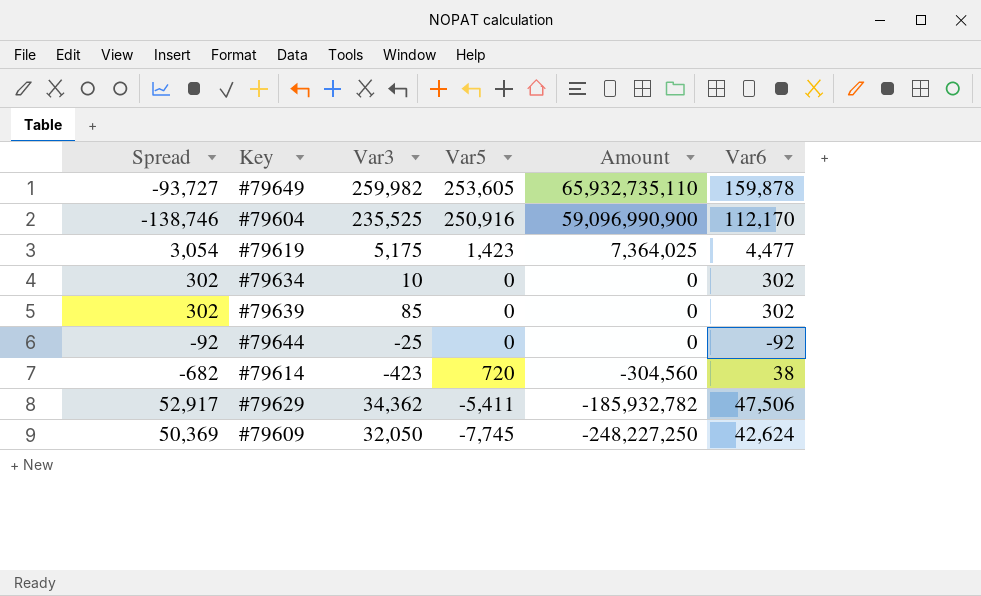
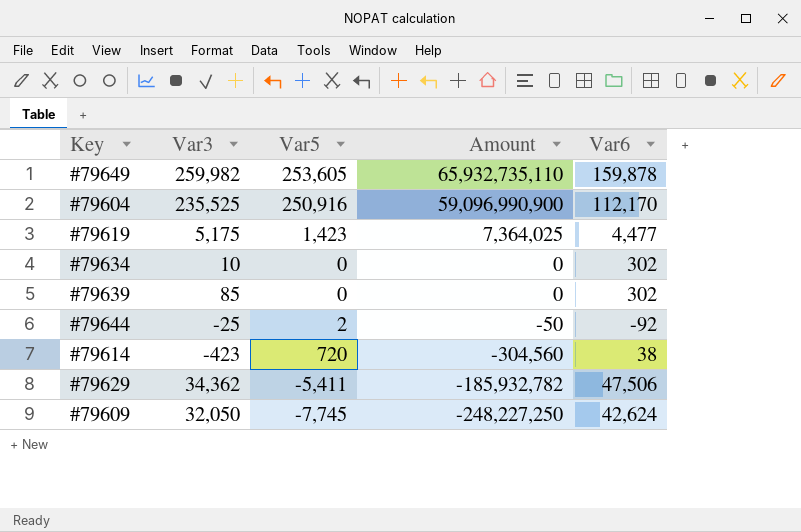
column Spread | formula: [Var6] - [Var5] -> none
#79644 | Var5: 0 -> 2
#79644 | Amount: 0 -> -50

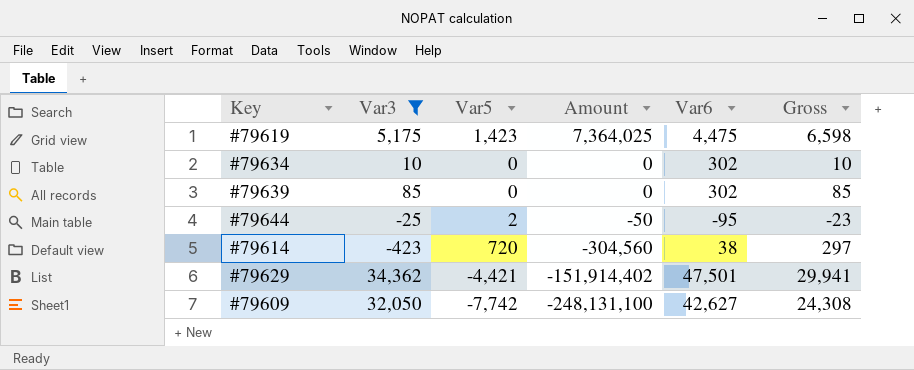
filter: none -> Var3 <= 34,362
column Gross | formula: none -> [Var3] + [Var5]
#79619 | Var6: 4,477 -> 4,475
#79644 | Var6: -92 -> -95
#79629 | Var5: -5,411 -> -4,421
#79629 | Amount: -185,932,782 -> -151,914,402
#79629 | Var6: 47,506 -> 47,501
#79609 | Var5: -7,745 -> -7,742
#79609 | Amount: -248,227,250 -> -248,131,100
#79609 | Var6: 42,624 -> 42,627

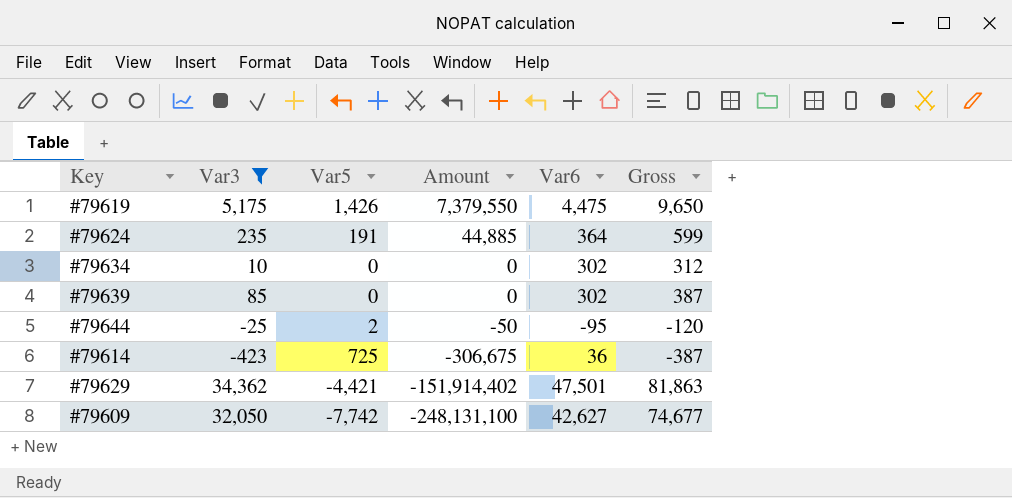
column Gross | formula: [Var3] + [Var5] -> [Var3] + [Var6]
#79619 | Var5: 1,423 -> 1,426
#79619 | Amount: 7,364,025 -> 7,379,550
row #79624: none -> 235 | 191 | 44,885 | 364 | 599
#79614 | Var5: 720 -> 725
#79614 | Amount: -304,560 -> -306,675
#79614 | Var6: 38 -> 36

